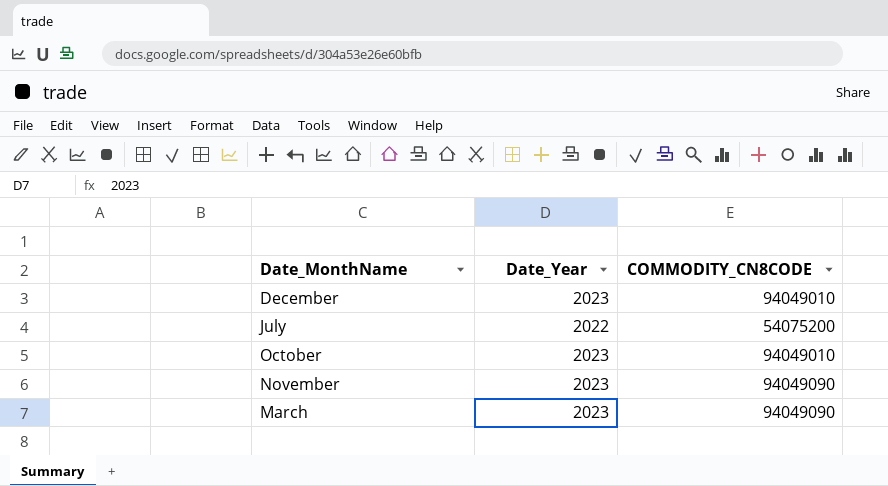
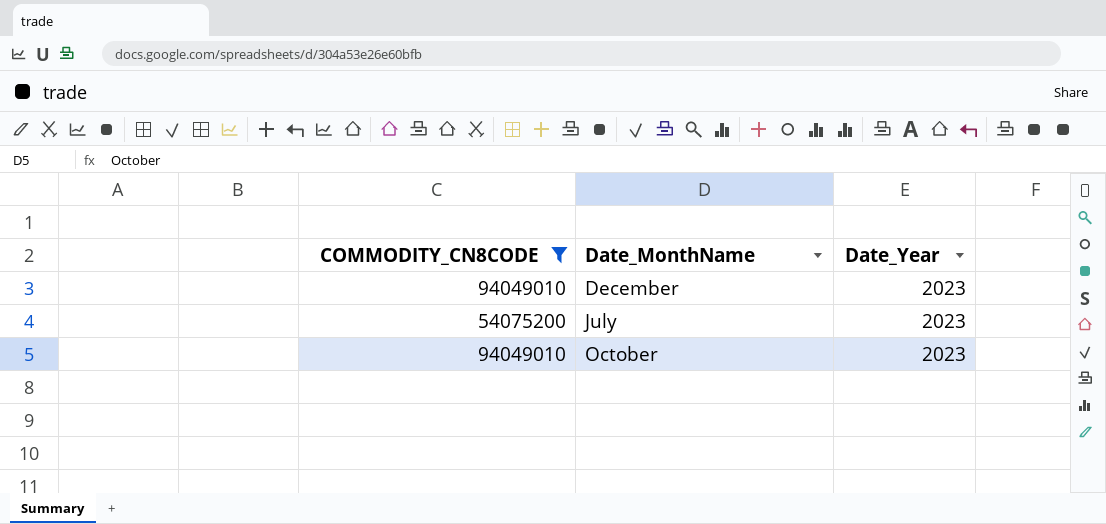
filter: none -> COMMODITY_CN8CODE != 94049090
column COMMODITY_CN8CODE | position: 3 -> 1
July | Date_Year: 2022 -> 2023

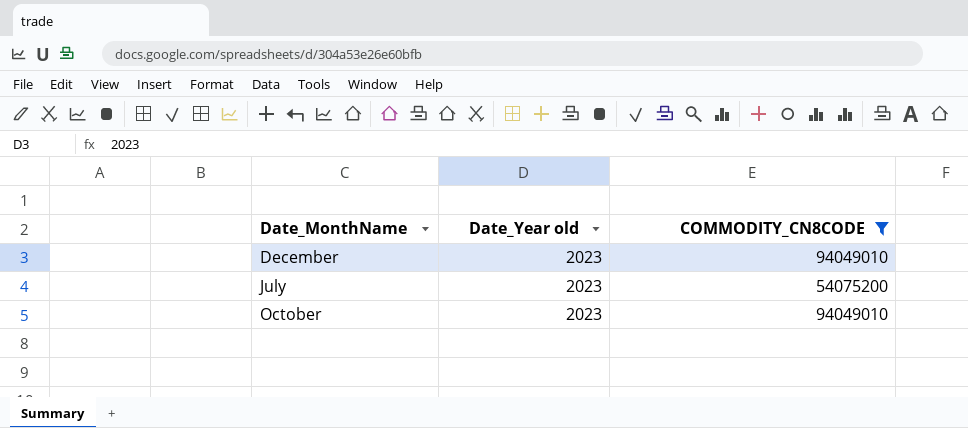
column name: Date_Year -> Date_Year old
column COMMODITY_CN8CODE | position: 1 -> 3

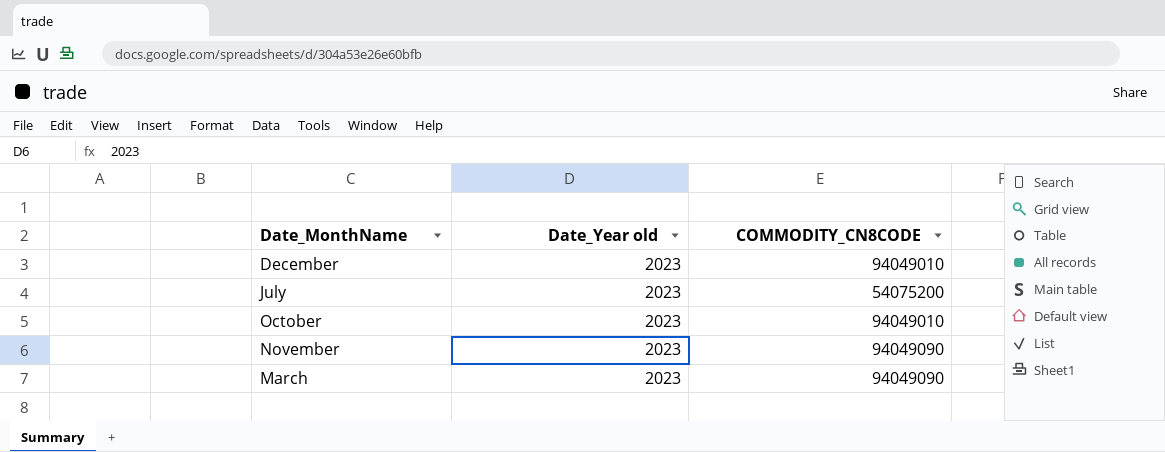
filter: COMMODITY_CN8CODE != 94049090 -> none

